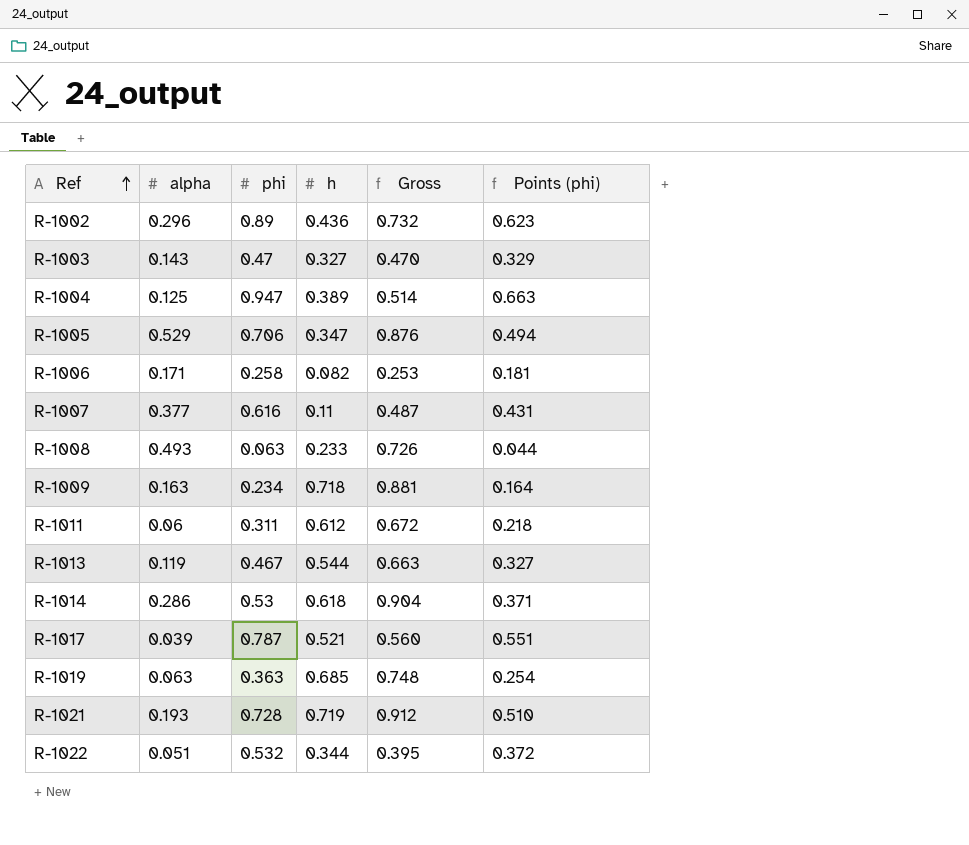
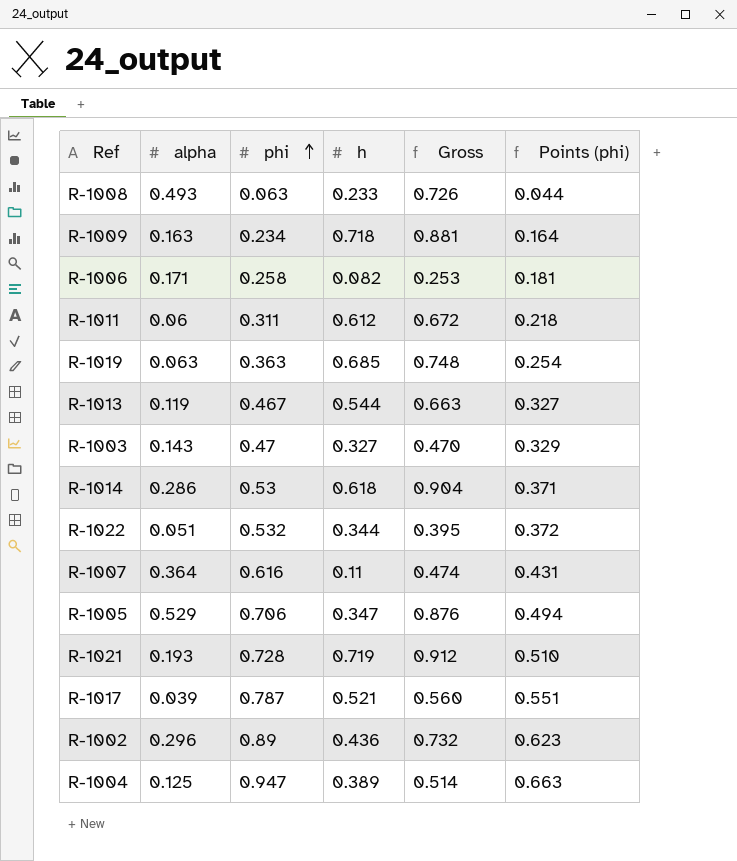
row order: Ref ascending -> phi ascending
R-1007 | alpha: 0.377 -> 0.364
R-1007 | Gross: 0.487 -> 0.474

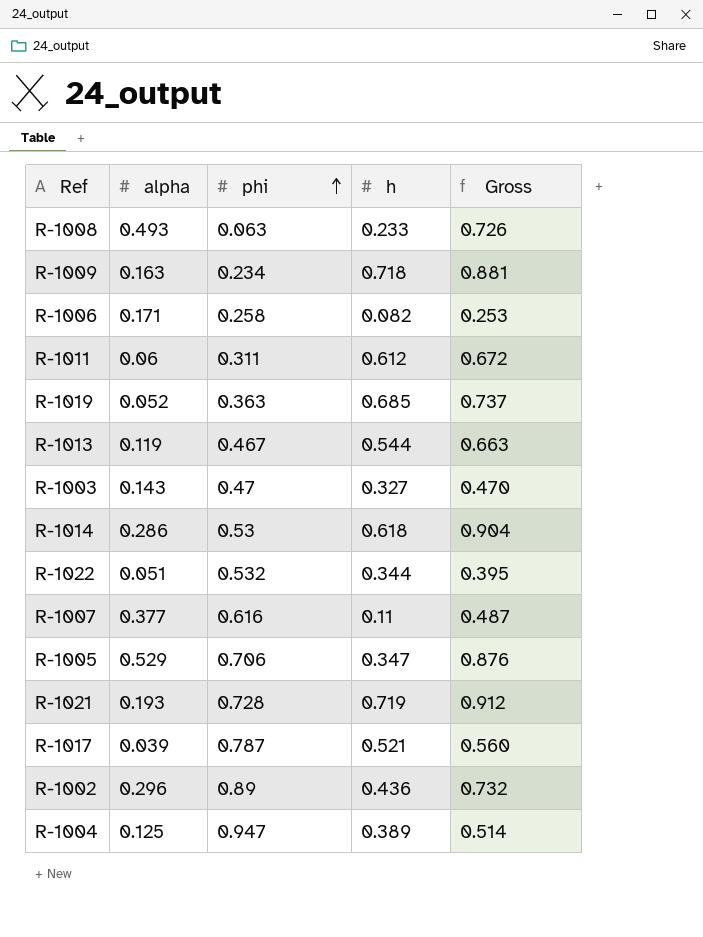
column Points (phi) | formula: [phi] * 0.7 -> none
R-1019 | alpha: 0.063 -> 0.052
R-1019 | Gross: 0.748 -> 0.737
R-1007 | alpha: 0.364 -> 0.377
R-1007 | Gross: 0.474 -> 0.487

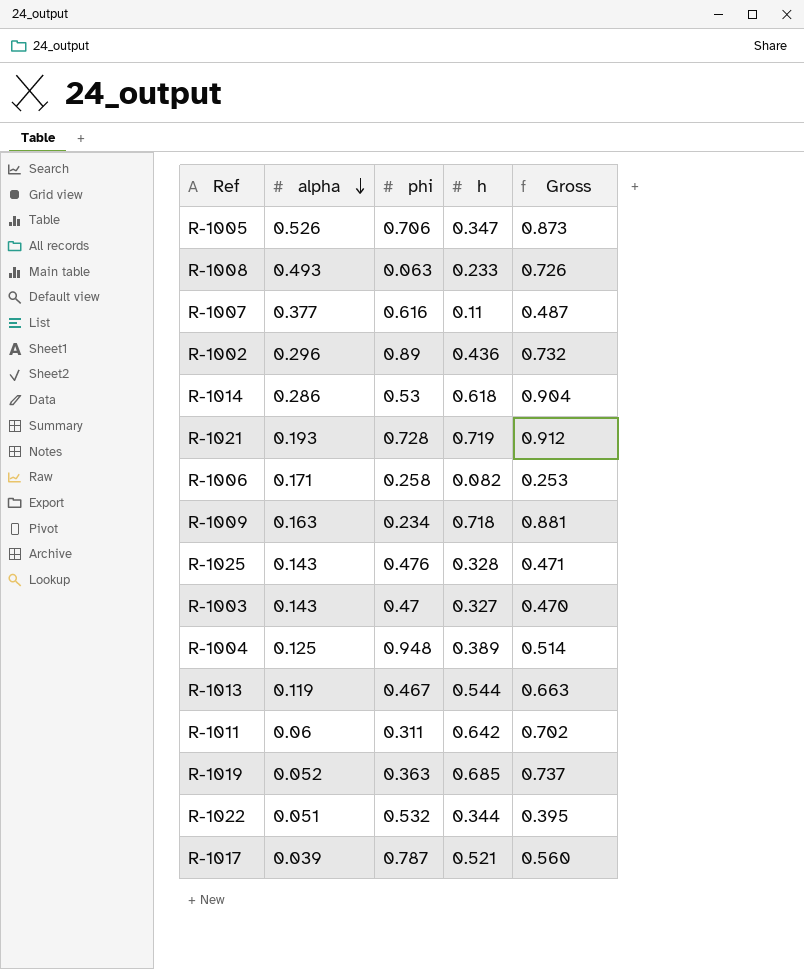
row order: phi ascending -> alpha descending
R-1005 | alpha: 0.529 -> 0.526
R-1005 | Gross: 0.876 -> 0.873
row R-1025: none -> 0.143 | 0.476 | 0.328 | 0.471
R-1004 | phi: 0.947 -> 0.948
R-1011 | h: 0.612 -> 0.642
R-1011 | Gross: 0.672 -> 0.702

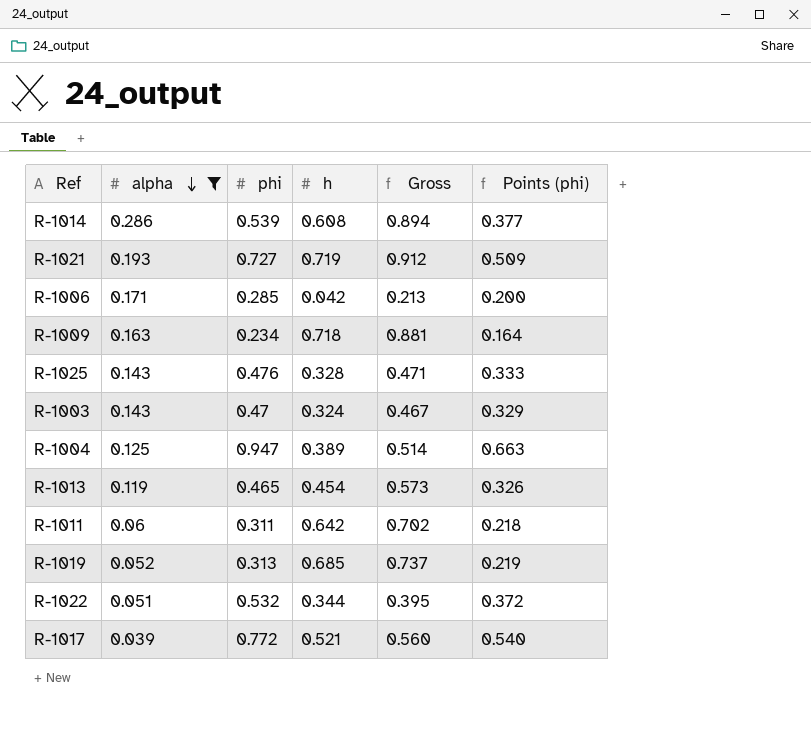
filter: none -> alpha <= 0.286
column Points (phi) | formula: none -> [phi] * 0.7
R-1014 | phi: 0.53 -> 0.539
R-1014 | h: 0.618 -> 0.608
R-1014 | Gross: 0.904 -> 0.894
R-1021 | phi: 0.728 -> 0.727
R-1006 | phi: 0.258 -> 0.285
R-1006 | h: 0.082 -> 0.042
R-1006 | Gross: 0.253 -> 0.213
R-1003 | h: 0.327 -> 0.324
R-1003 | Gross: 0.470 -> 0.467
R-1004 | phi: 0.948 -> 0.947
R-1013 | phi: 0.467 -> 0.465
R-1013 | h: 0.544 -> 0.454
R-1013 | Gross: 0.663 -> 0.573
R-1019 | phi: 0.363 -> 0.313
R-1017 | phi: 0.787 -> 0.772

